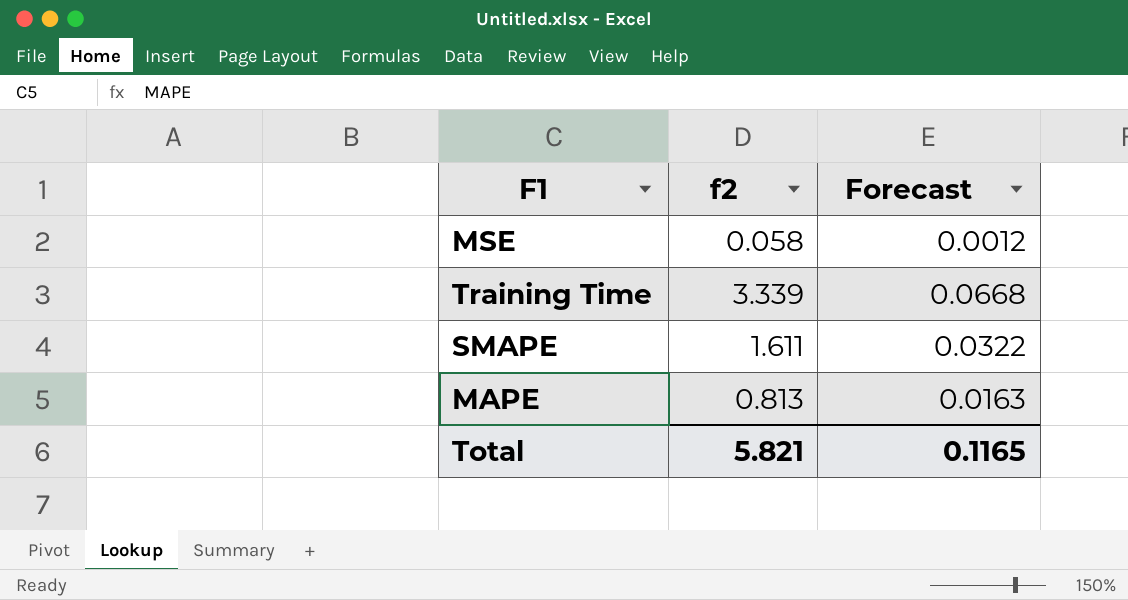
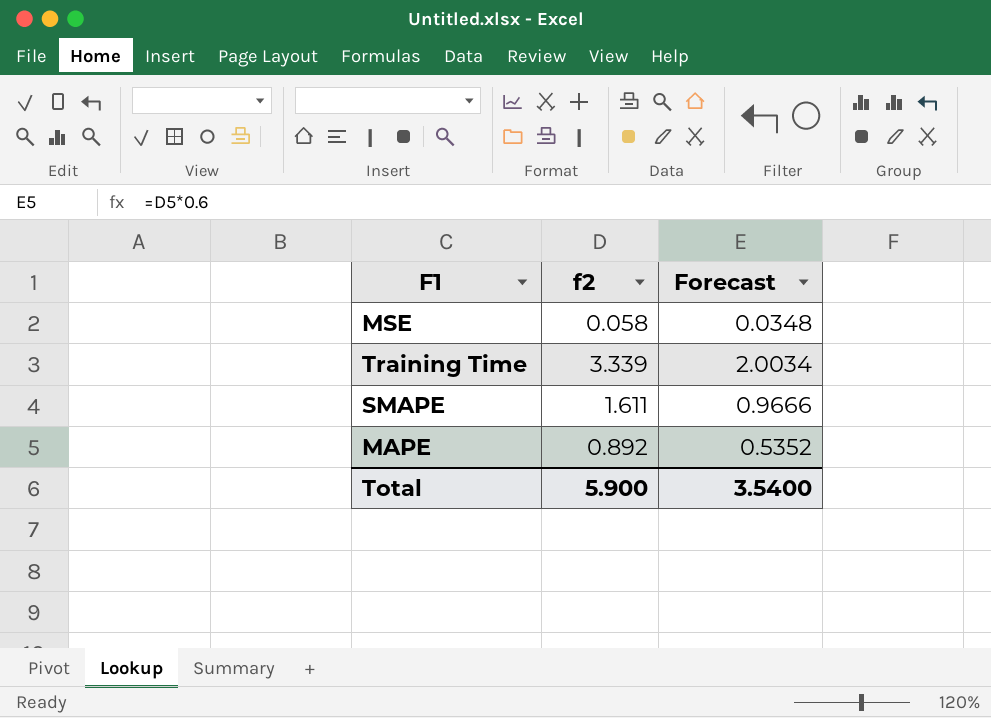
column Forecast | formula: [f2] * 0.02 -> [f2] * 0.6
MAPE | f2: 0.813 -> 0.892
Total | f2: 5.821 -> 5.900
Total | Forecast: 0.1165 -> 3.5400

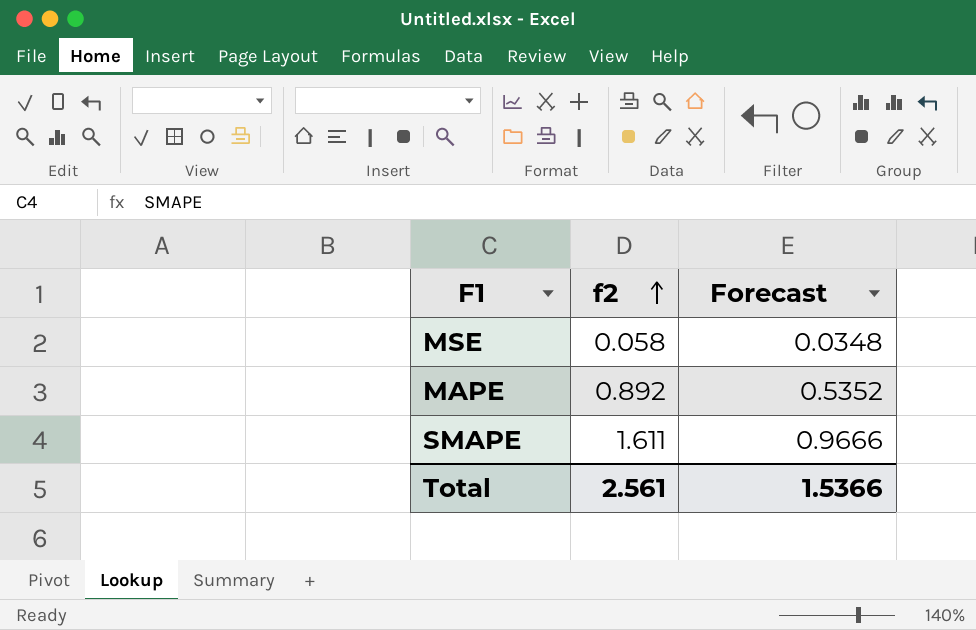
row order: none -> f2 ascending
row Training Time: 3.339 | 2.0034 -> none
Total | f2: 5.900 -> 2.561
Total | Forecast: 3.5400 -> 1.5366

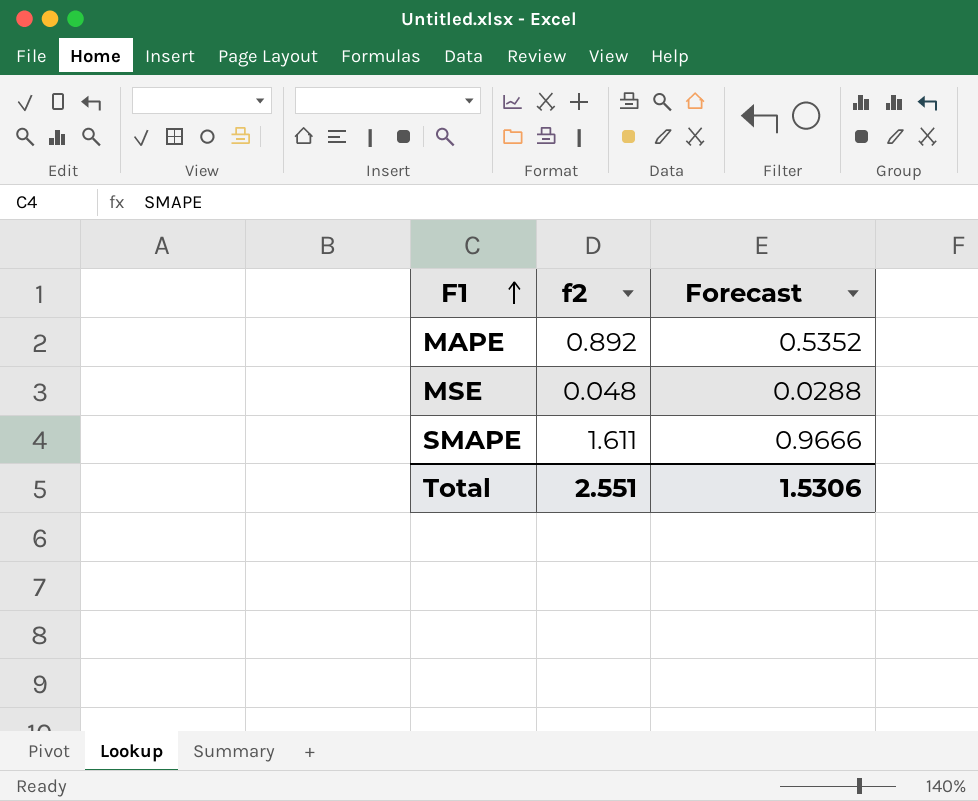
row order: f2 ascending -> F1 ascending
MSE | f2: 0.058 -> 0.048
MSE | Forecast: 0.0348 -> 0.0288
Total | f2: 2.561 -> 2.551
Total | Forecast: 1.5366 -> 1.5306

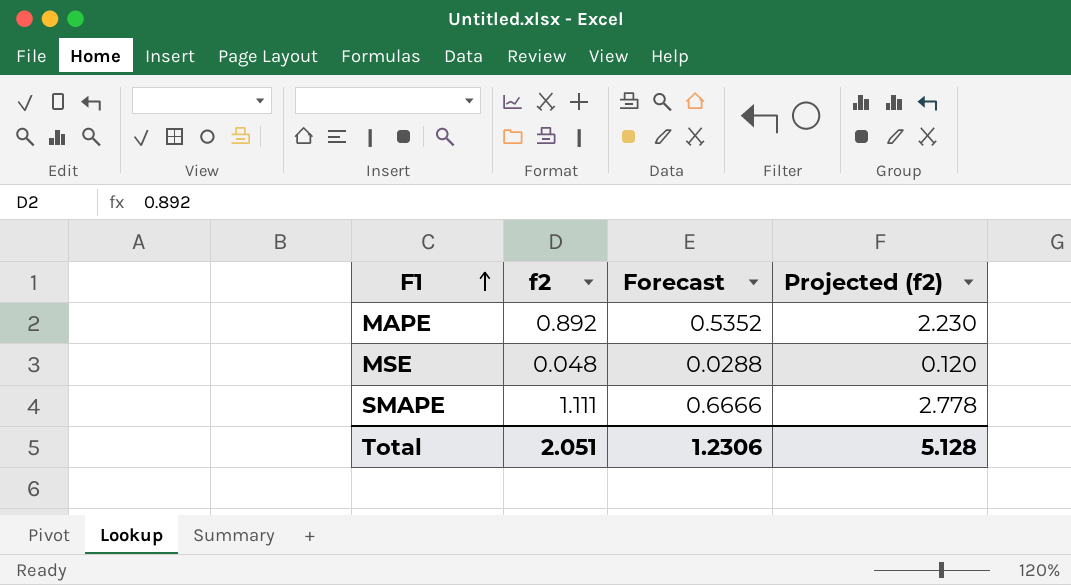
column Projected (f2) | formula: none -> [f2] * 2.5
SMAPE | f2: 1.611 -> 1.111
SMAPE | Forecast: 0.9666 -> 0.6666
Total | f2: 2.551 -> 2.051
Total | Forecast: 1.5306 -> 1.2306

